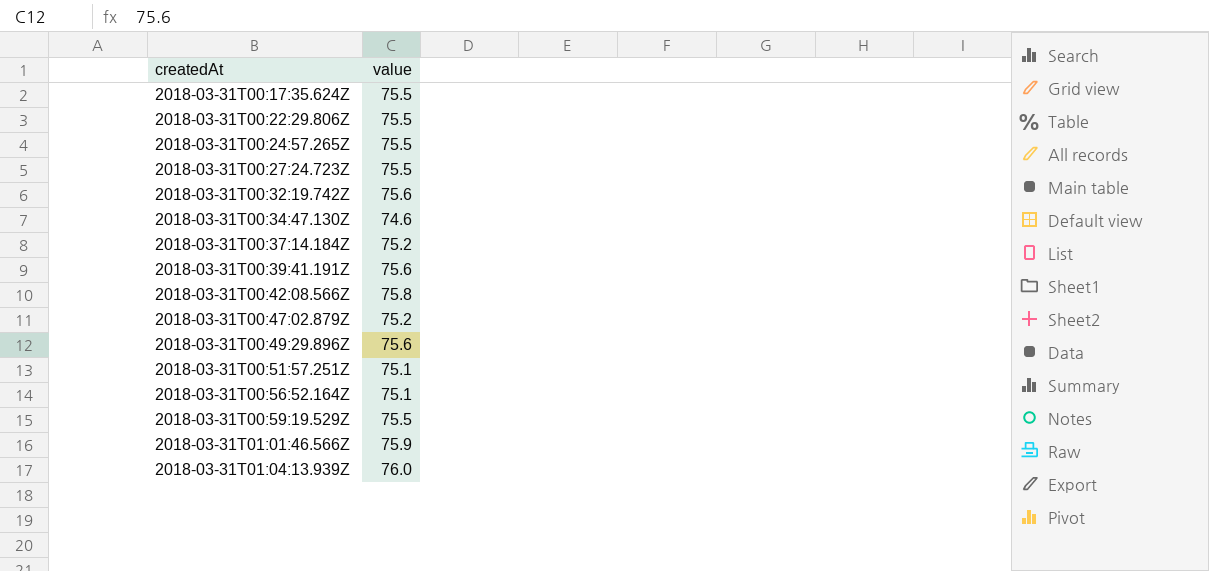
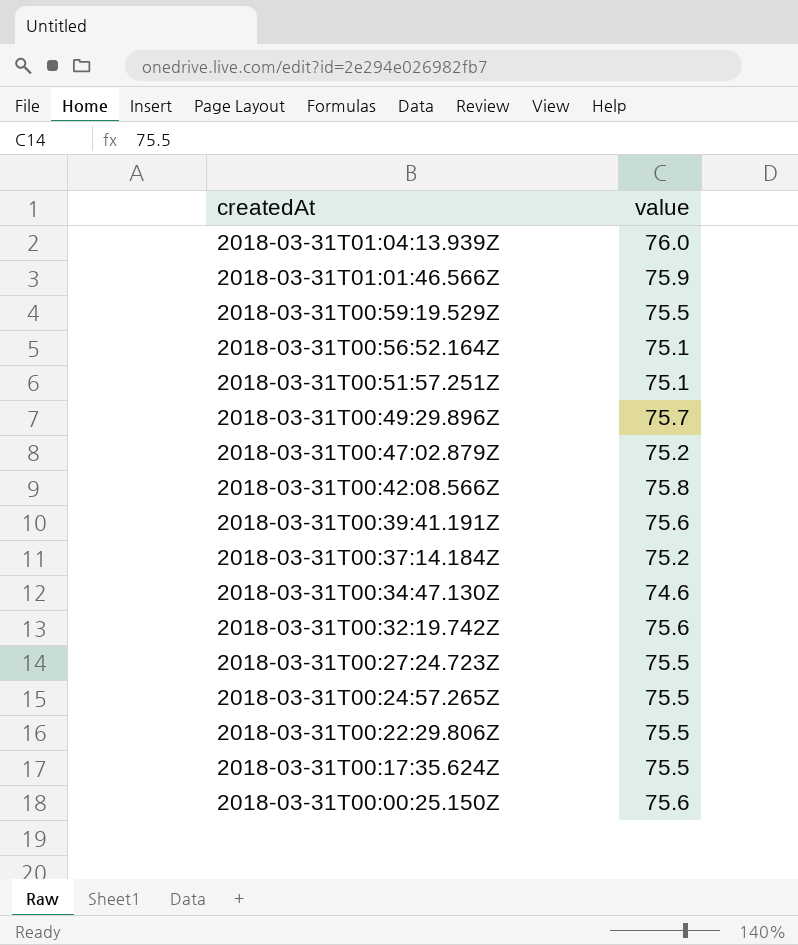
row order: createdAt ascending -> createdAt descending
2018-03-31T00:49:29.896Z | value: 75.6 -> 75.7
row 2018-03-31T00:00:25.150Z: none -> 75.6

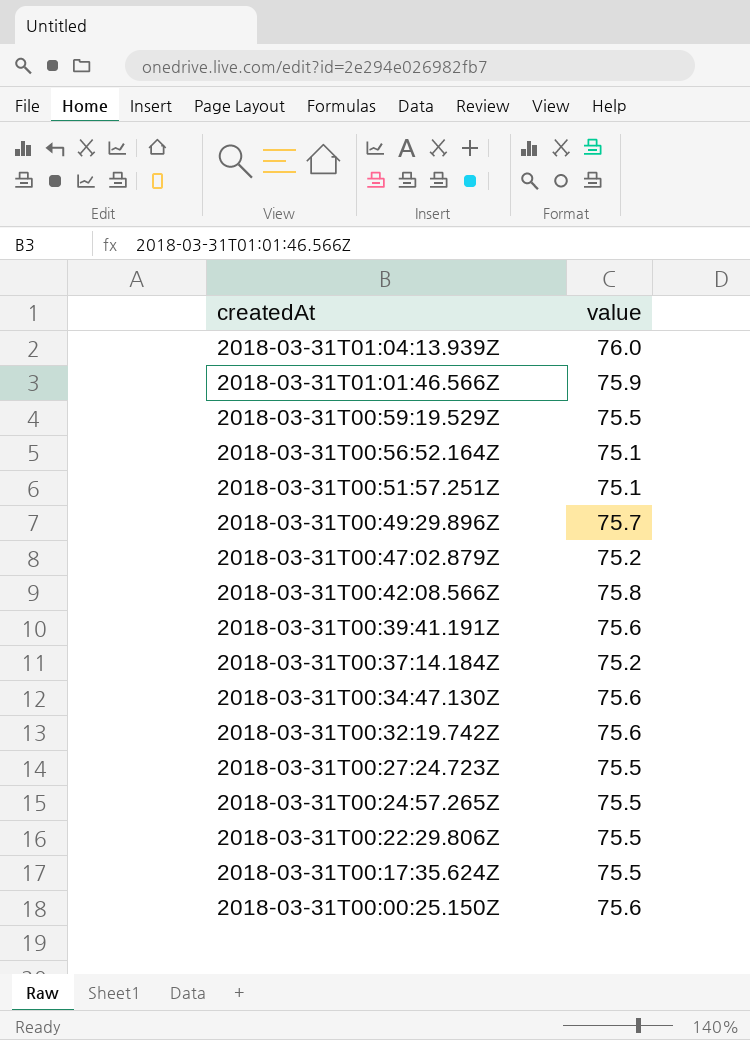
2018-03-31T00:34:47.130Z | value: 74.6 -> 75.6

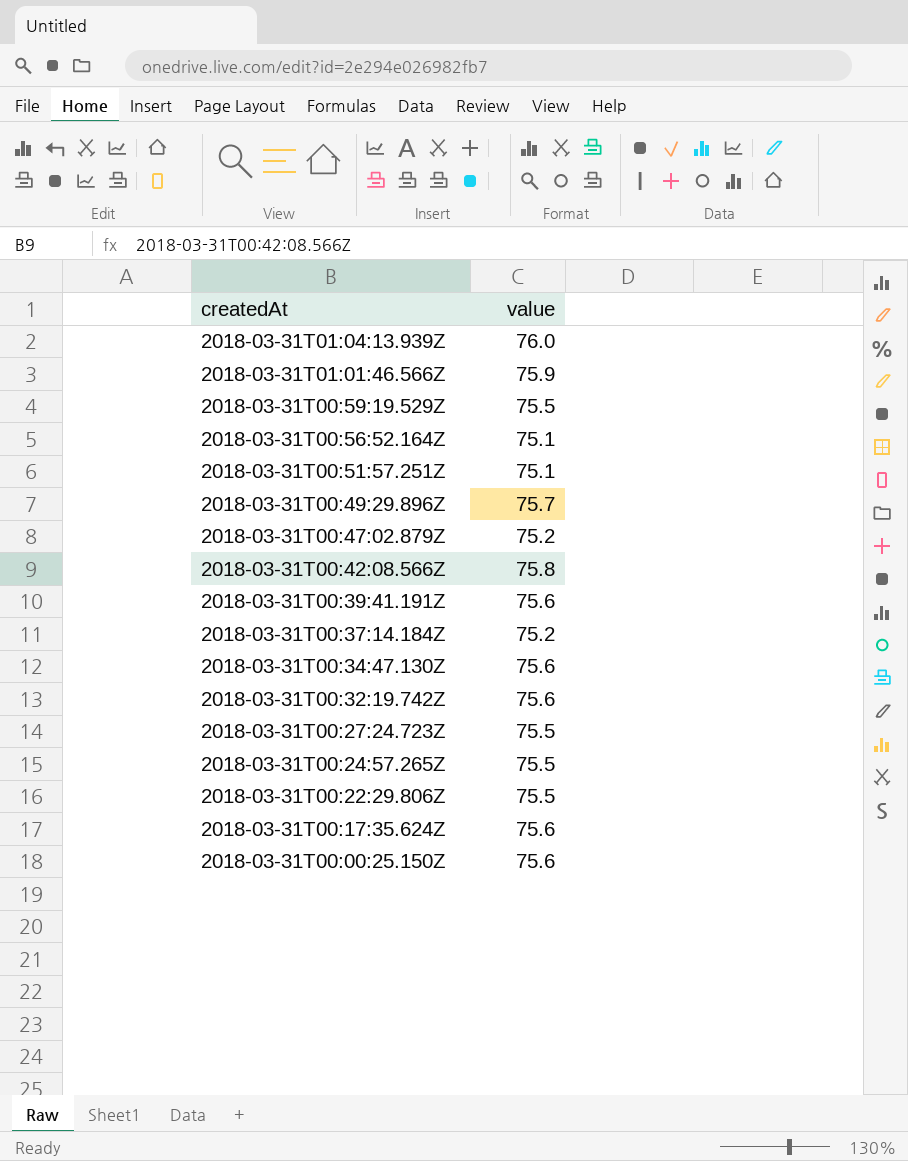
2018-03-31T00:17:35.624Z | value: 75.5 -> 75.6

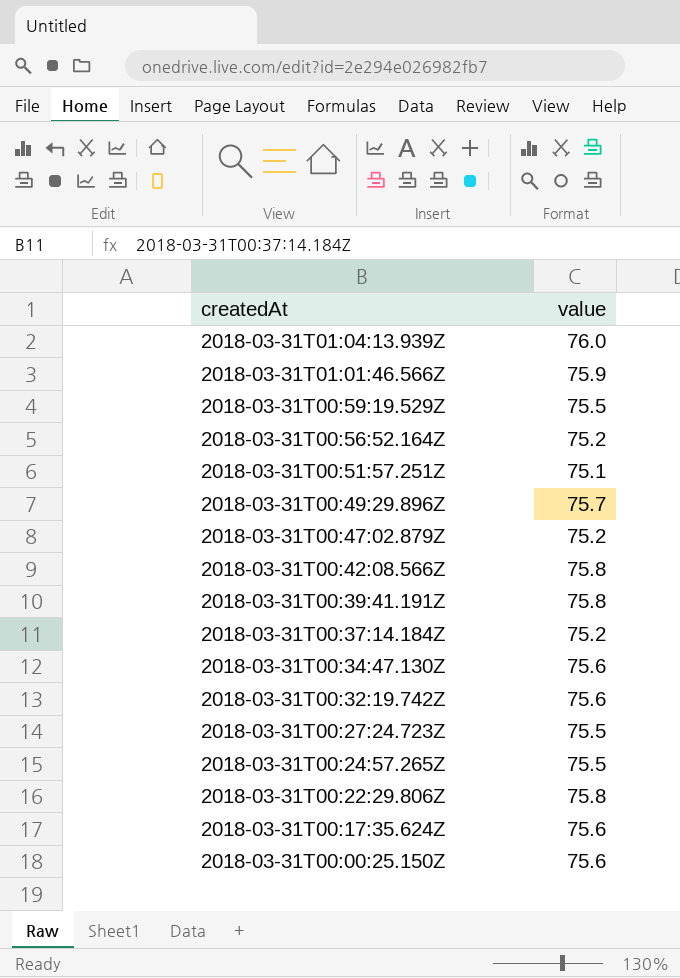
2018-03-31T00:56:52.164Z | value: 75.1 -> 75.2
2018-03-31T00:39:41.191Z | value: 75.6 -> 75.8
2018-03-31T00:22:29.806Z | value: 75.5 -> 75.8

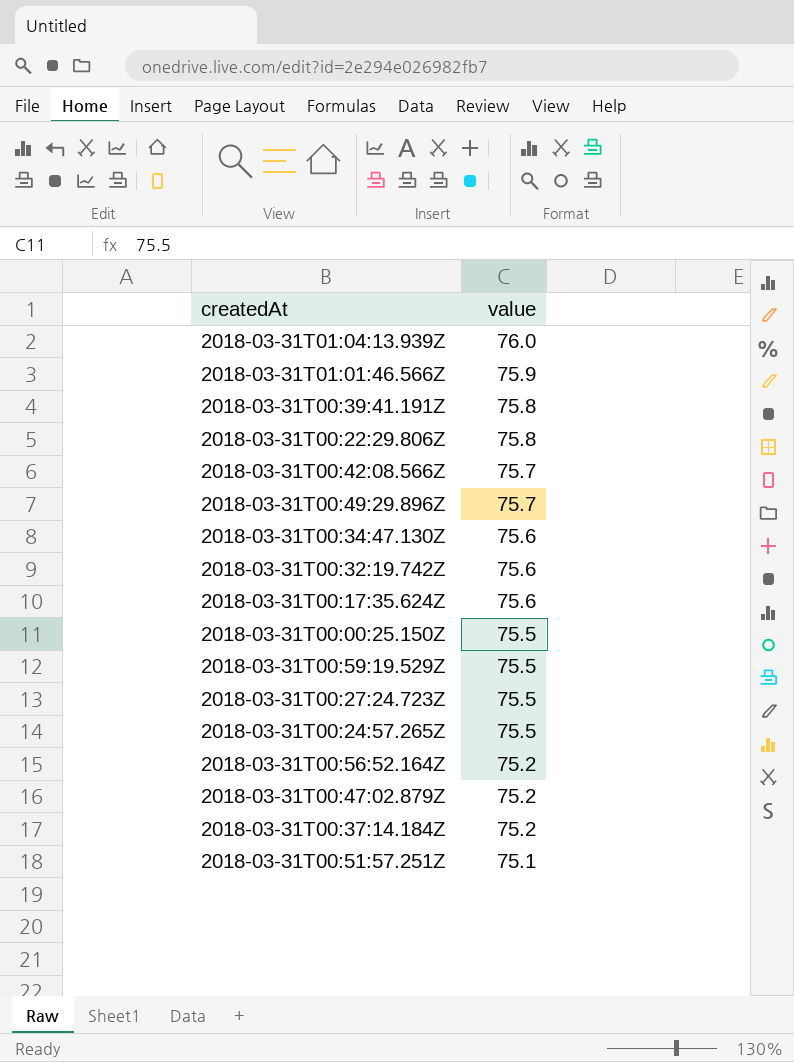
row order: createdAt descending -> value descending
2018-03-31T00:42:08.566Z | value: 75.8 -> 75.7
2018-03-31T00:00:25.150Z | value: 75.6 -> 75.5

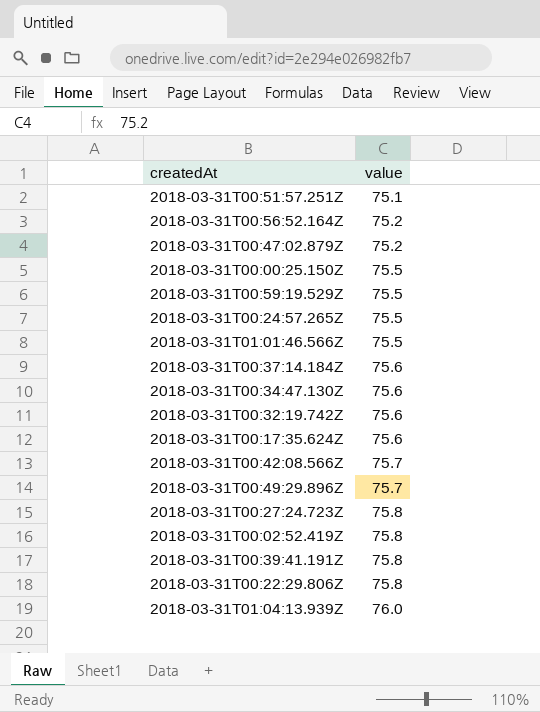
row order: value descending -> value ascending
2018-03-31T01:01:46.566Z | value: 75.9 -> 75.5
2018-03-31T00:37:14.184Z | value: 75.2 -> 75.6
2018-03-31T00:27:24.723Z | value: 75.5 -> 75.8
row 2018-03-31T00:02:52.419Z: none -> 75.8

